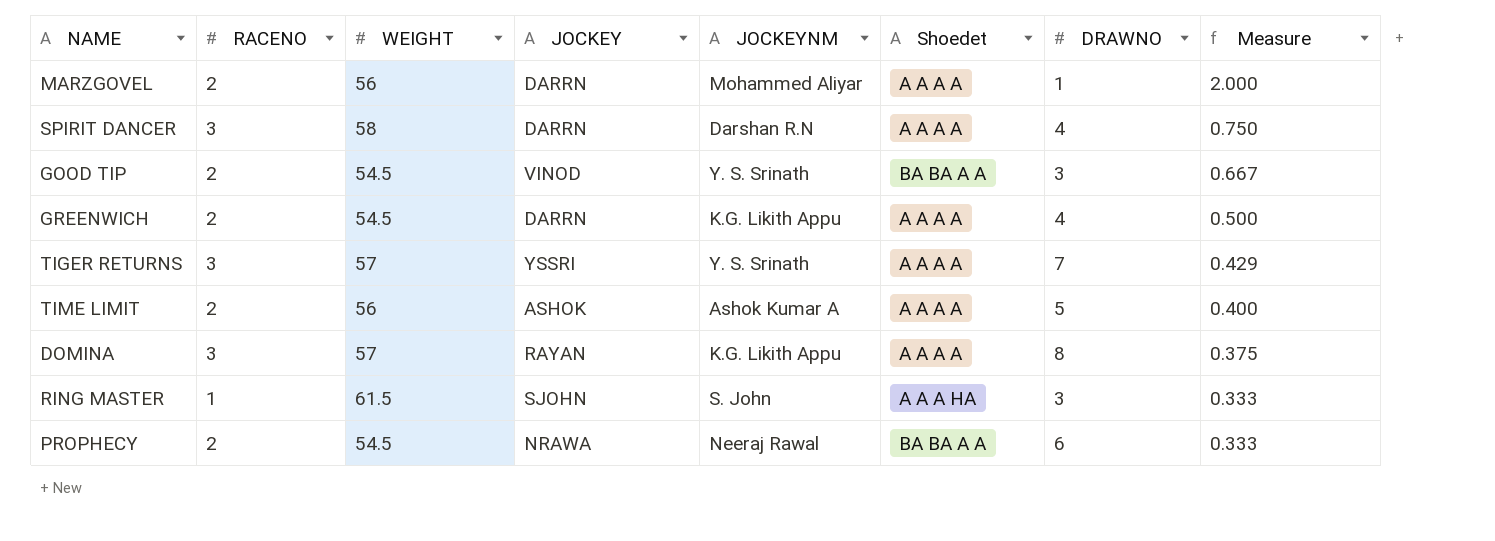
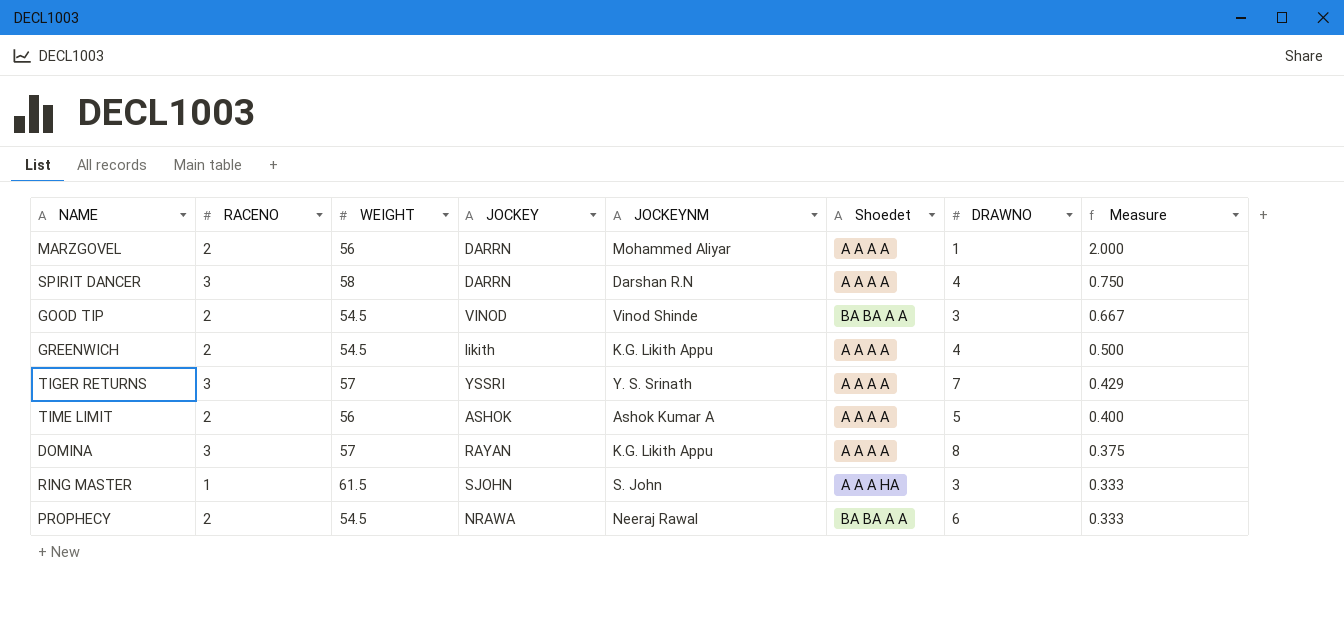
GOOD TIP | JOCKEYNM: Y. S. Srinath -> Vinod Shinde
GREENWICH | JOCKEY: DARRN -> likith

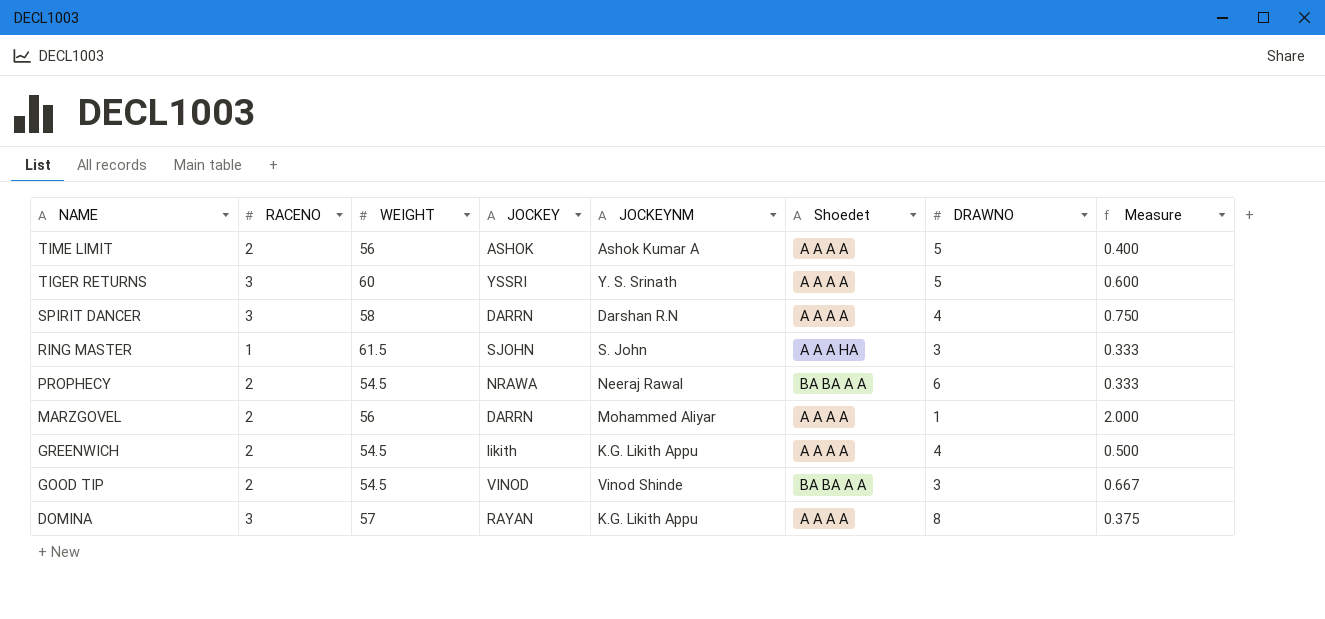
row order: Measure descending -> NAME descending
TIGER RETURNS | WEIGHT: 57 -> 60
TIGER RETURNS | DRAWNO: 7 -> 5
TIGER RETURNS | Measure: 0.429 -> 0.600

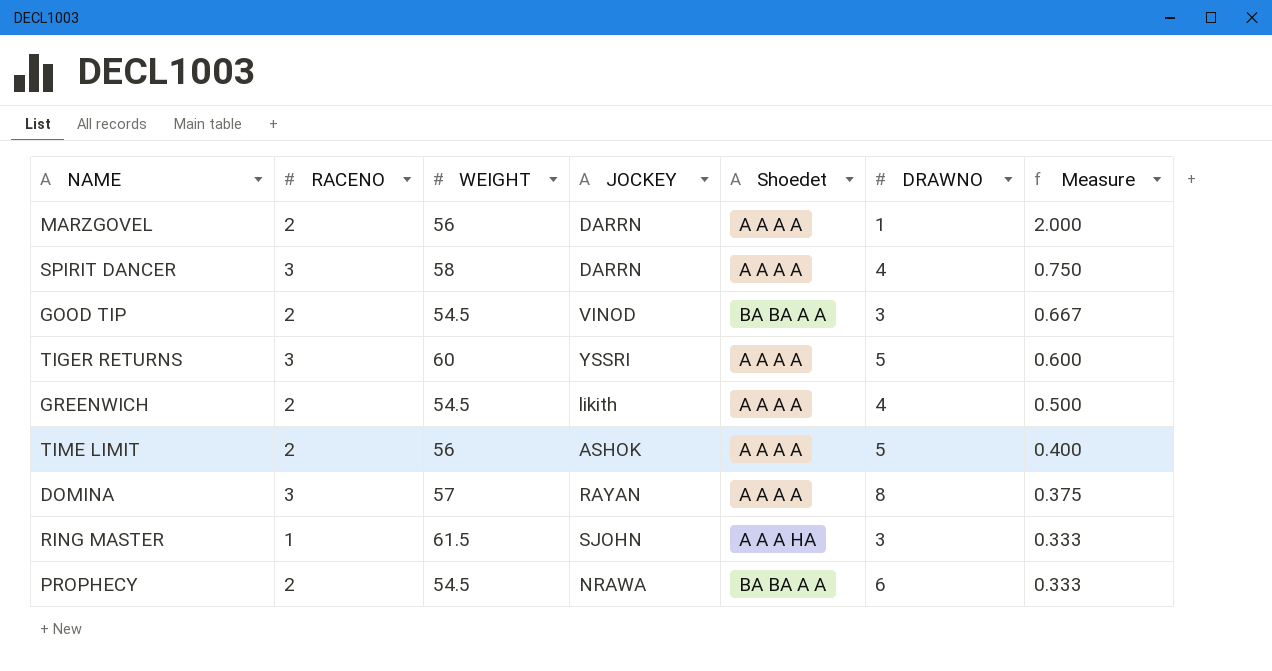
row order: NAME descending -> Measure descending
column JOCKEYNM | position: 5 -> none

